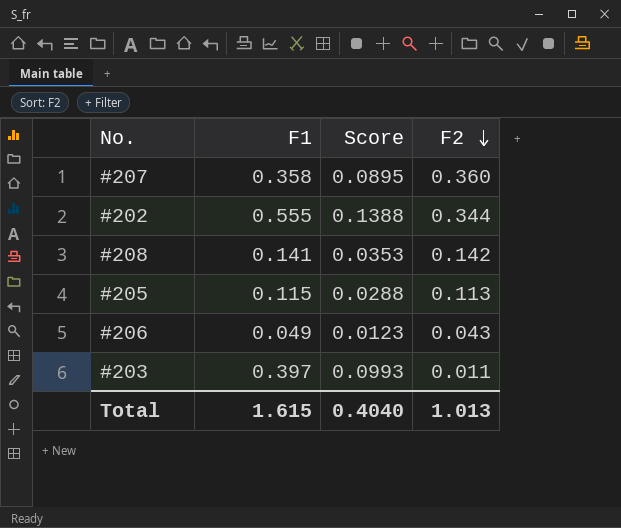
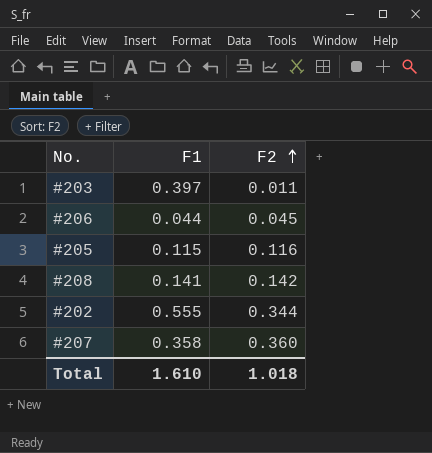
row order: F2 descending -> F2 ascending
column Score | formula: [F1] * 0.25 -> none
#206 | F1: 0.049 -> 0.044
#206 | F2: 0.043 -> 0.045
#205 | F2: 0.113 -> 0.116
Total | F1: 1.615 -> 1.610
Total | F2: 1.013 -> 1.018

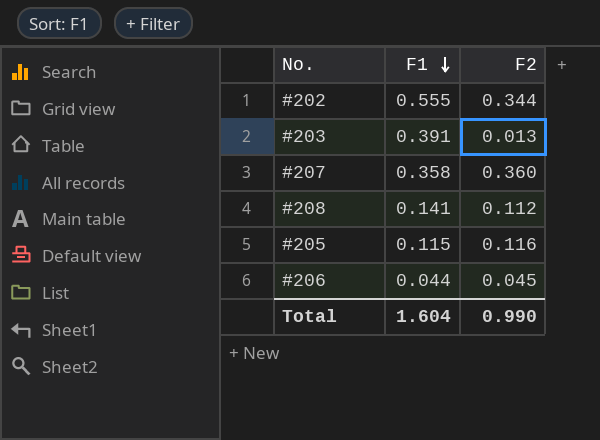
row order: F2 ascending -> F1 descending
#203 | F1: 0.397 -> 0.391
#203 | F2: 0.011 -> 0.013
#208 | F2: 0.142 -> 0.112
Total | F1: 1.610 -> 1.604
Total | F2: 1.018 -> 0.990

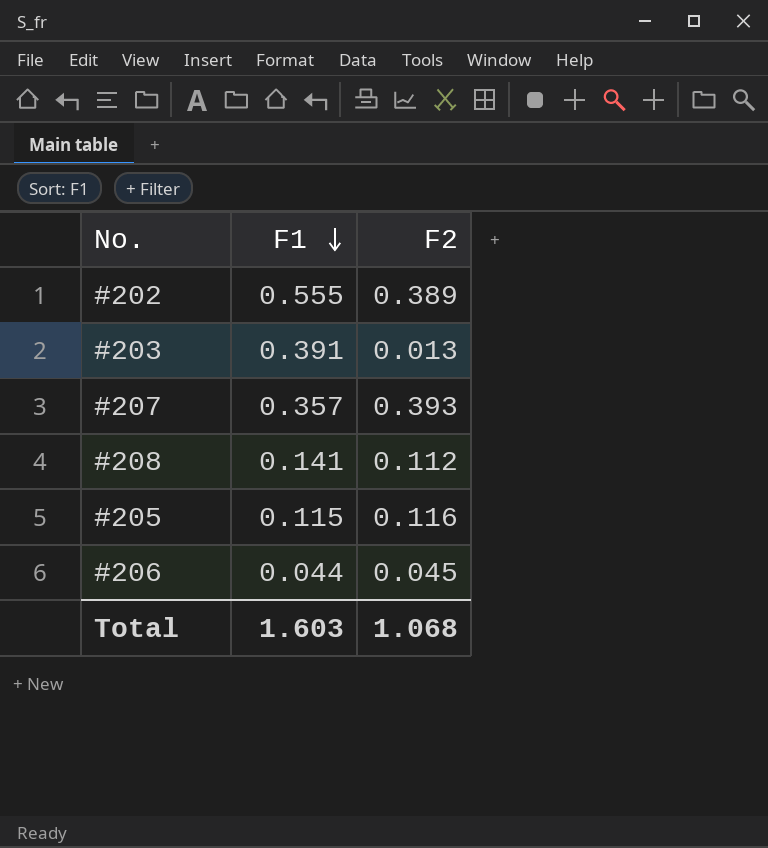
#202 | F2: 0.344 -> 0.389
#207 | F1: 0.358 -> 0.357
#207 | F2: 0.360 -> 0.393
Total | F1: 1.604 -> 1.603
Total | F2: 0.990 -> 1.068

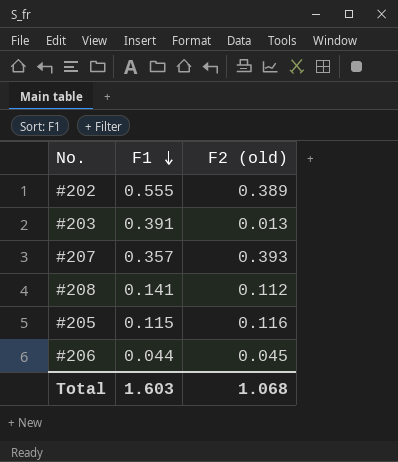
column name: F2 -> F2 (old)

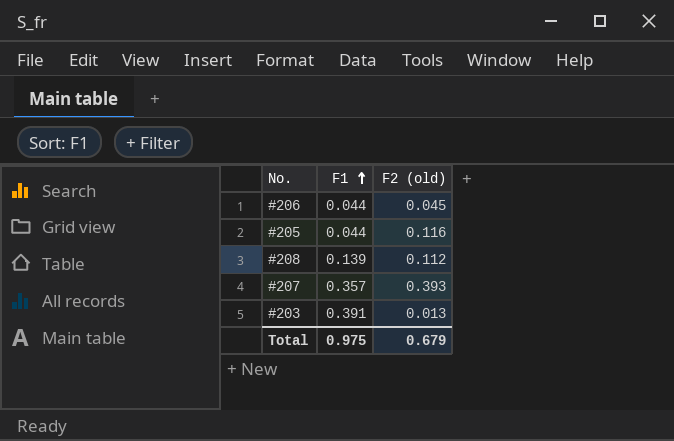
row order: F1 descending -> F1 ascending
row #202: 0.555 | 0.389 -> none
#205 | F1: 0.115 -> 0.044
#208 | F1: 0.141 -> 0.139
Total | F1: 1.603 -> 0.975
Total | F2 (old): 1.068 -> 0.679

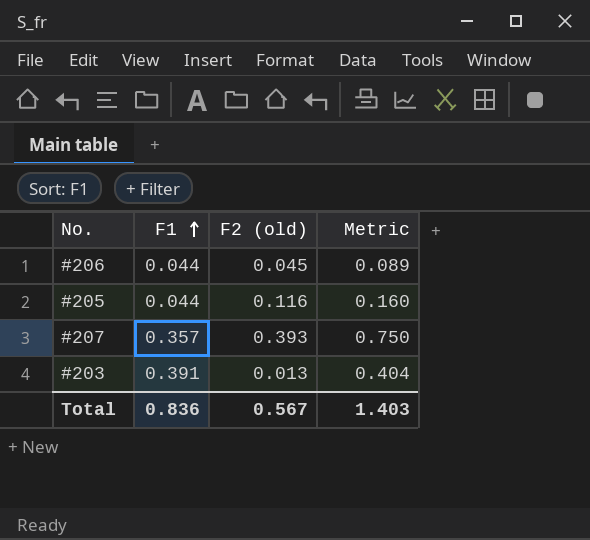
column Metric | formula: none -> [F1] + [F2 (old)]
row #208: 0.139 | 0.112 -> none
Total | F1: 0.975 -> 0.836
Total | F2 (old): 0.679 -> 0.567

